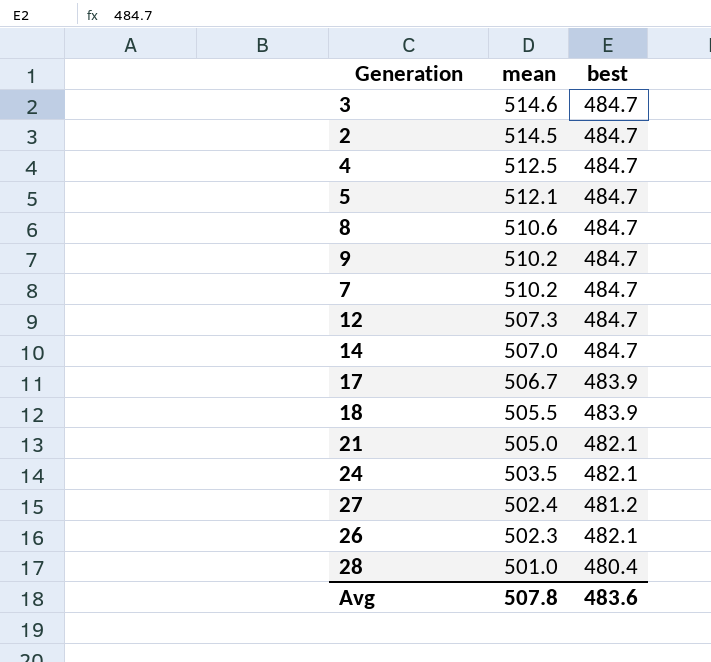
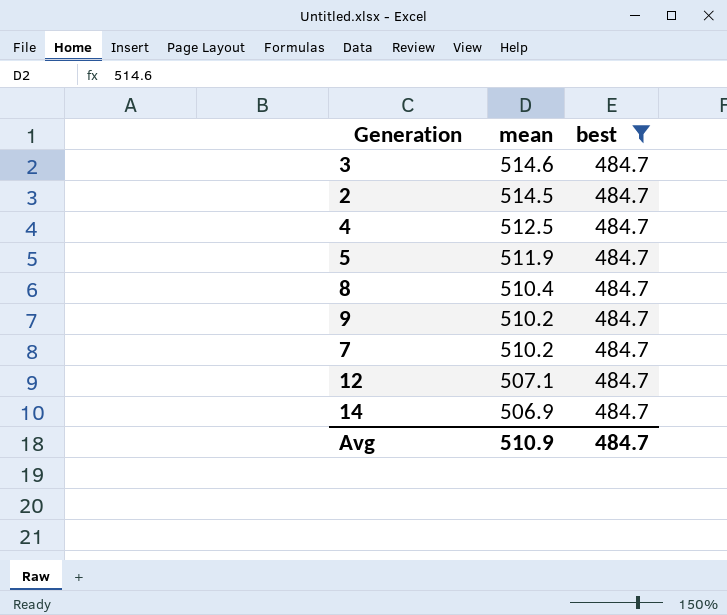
filter: none -> best = 484.7
5 | mean: 512.1 -> 511.9
8 | mean: 510.6 -> 510.4
12 | mean: 507.3 -> 507.1
14 | mean: 507.0 -> 506.9
Avg | mean: 507.8 -> 510.9
Avg | best: 483.6 -> 484.7

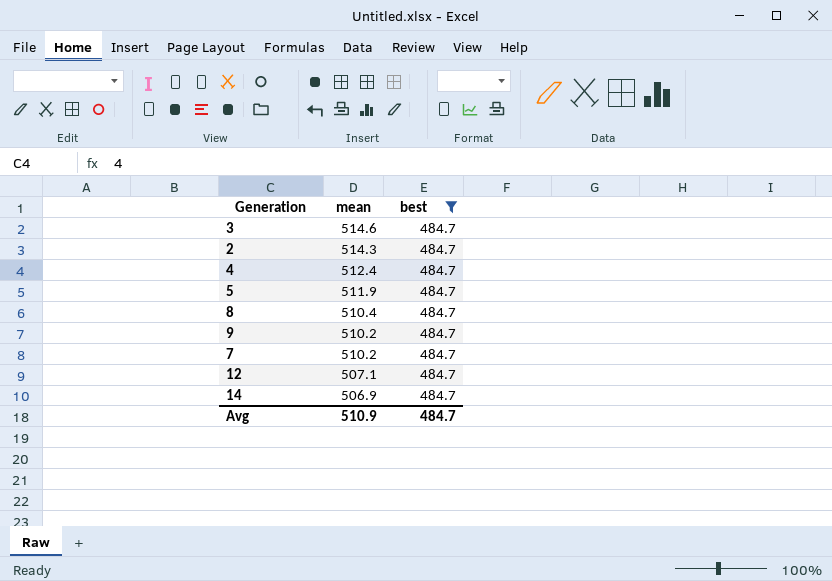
2 | mean: 514.5 -> 514.3
4 | mean: 512.5 -> 512.4

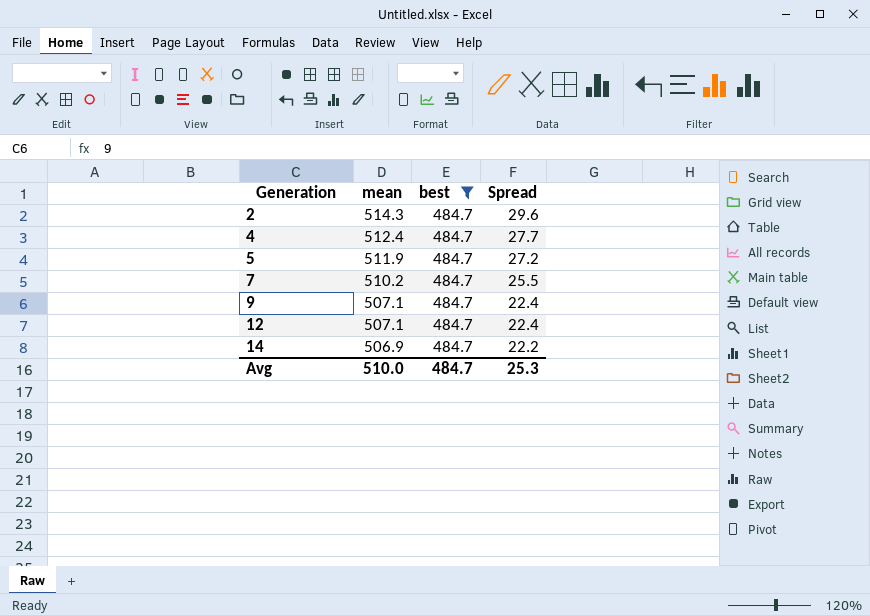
row order: mean descending -> Generation ascending
column Spread | formula: none -> [mean] - [best]
row 3: 514.6 | 484.7 -> none
row 8: 510.4 | 484.7 -> none
9 | mean: 510.2 -> 507.1
Avg | mean: 510.9 -> 510.0

